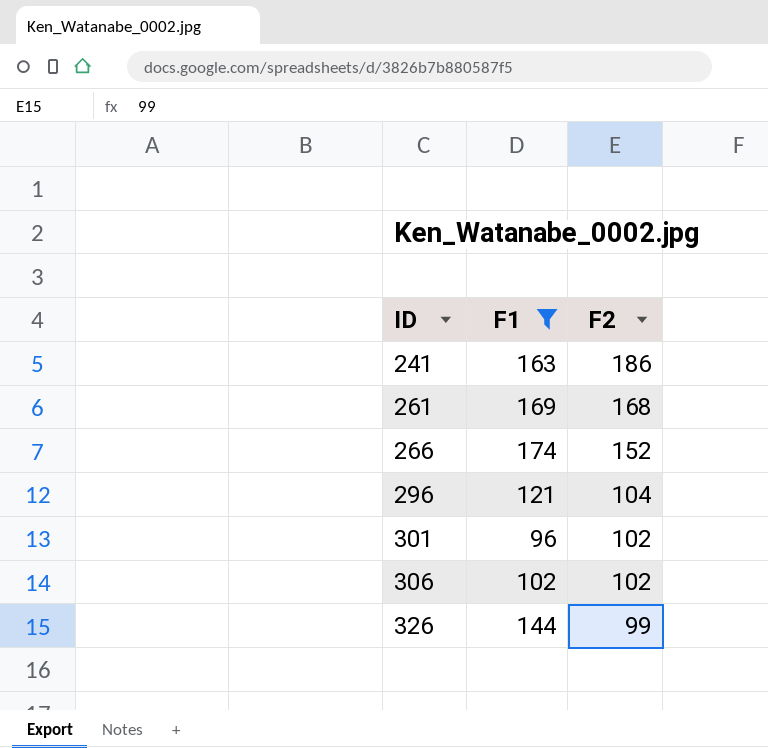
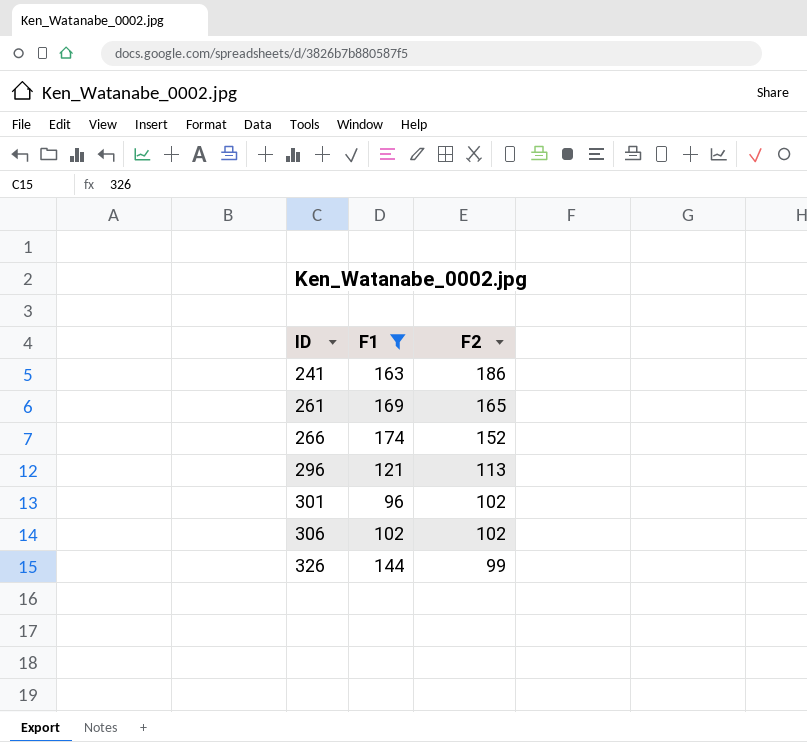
261 | F2: 168 -> 165
296 | F2: 104 -> 113

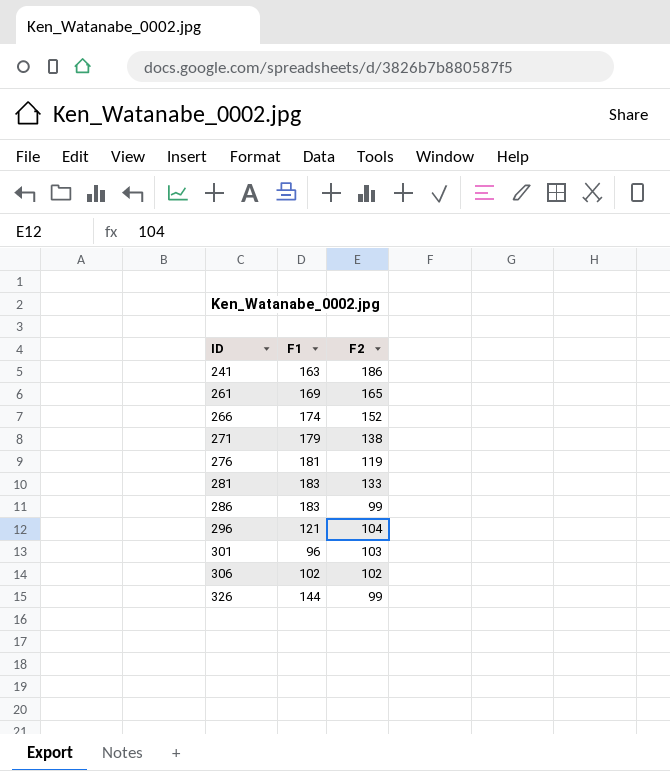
filter: F1 <= 174 -> none
296 | F2: 113 -> 104
301 | F2: 102 -> 103

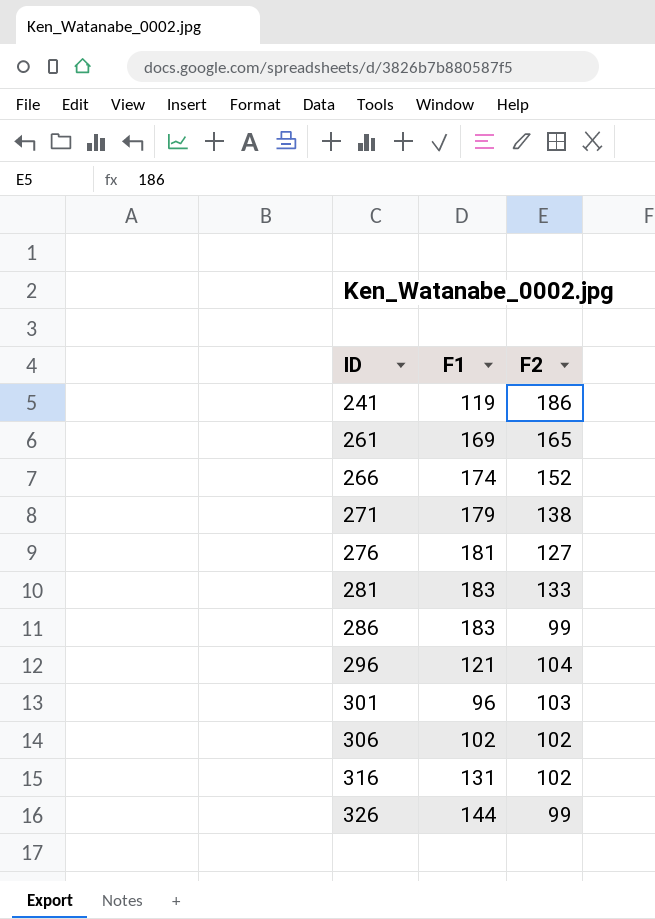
241 | F1: 163 -> 119
276 | F2: 119 -> 127
row 316: none -> 131 | 102

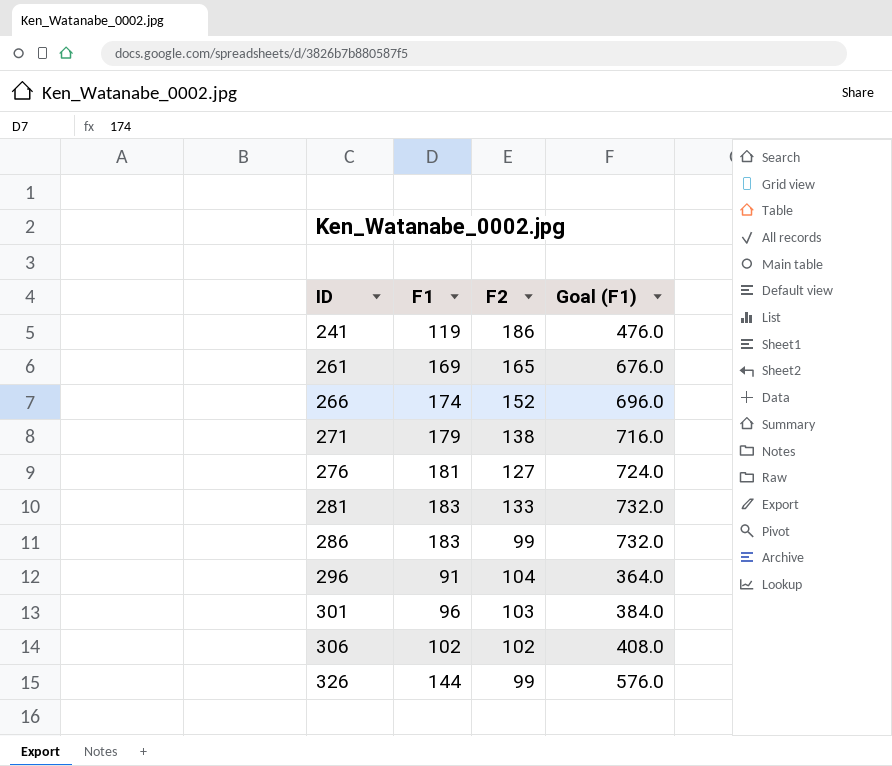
column Goal (F1) | formula: none -> [F1] * 4
row 316: 131 | 102 -> none
296 | F1: 121 -> 91

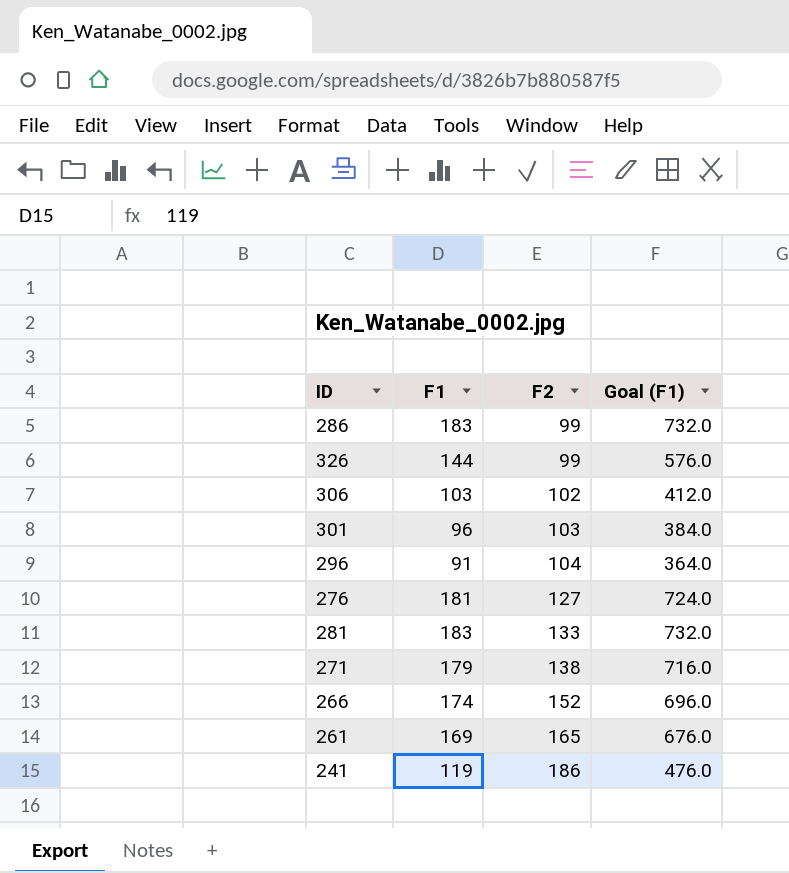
row order: ID ascending -> F2 ascending
306 | F1: 102 -> 103
306 | Goal (F1): 408.0 -> 412.0

